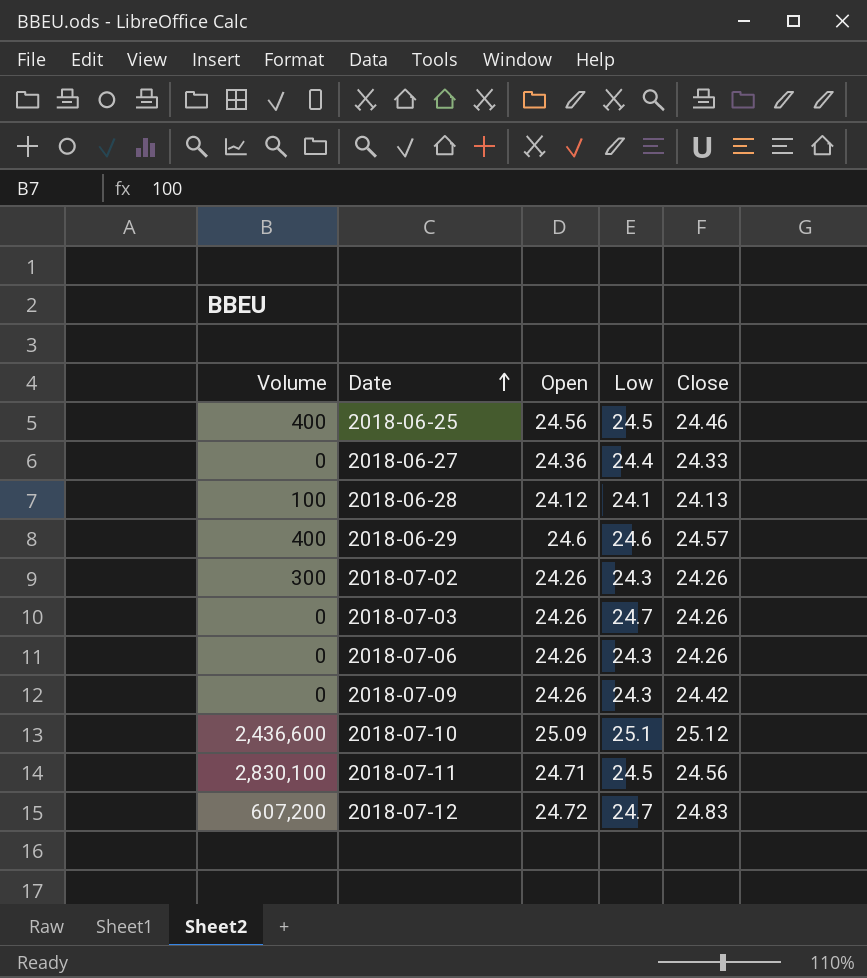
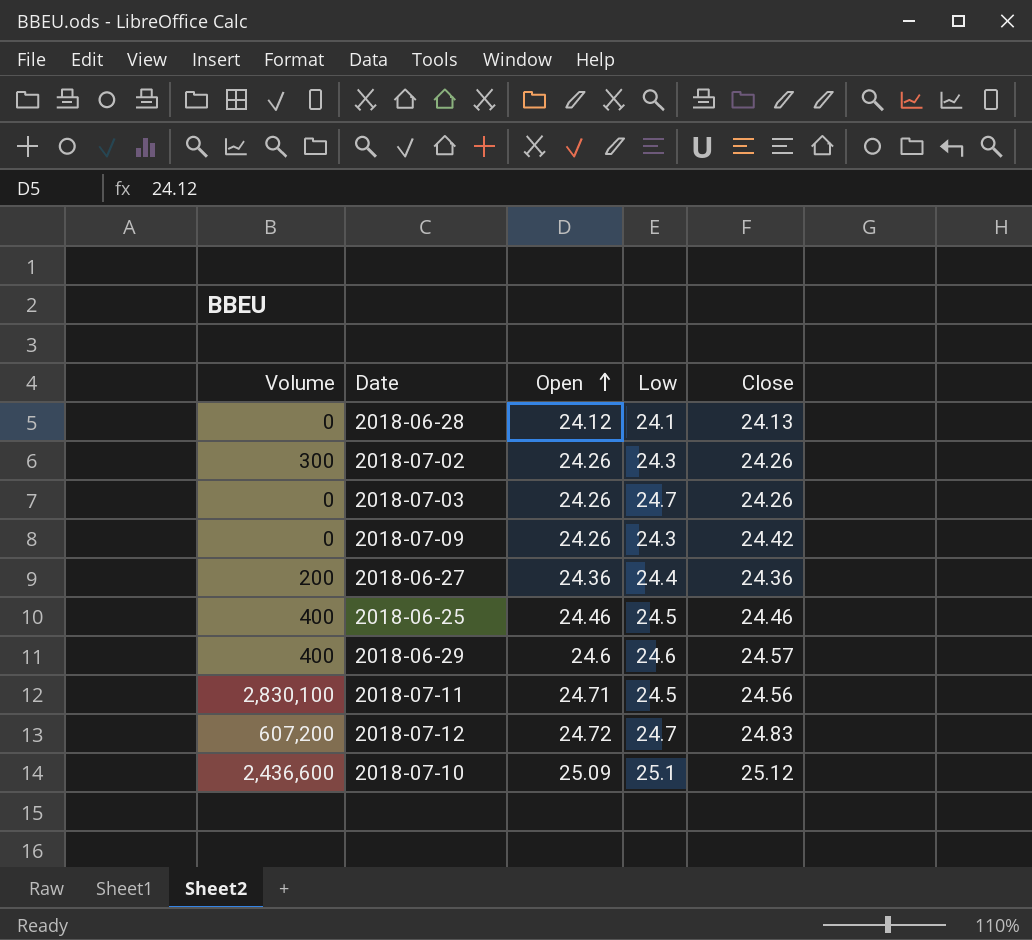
row order: Date ascending -> Open ascending
row 2018-07-06: 0 | 24.26 | 24.3 | 24.26 -> none
2018-06-28 | Volume: 100 -> 0
2018-06-27 | Volume: 0 -> 200
2018-06-27 | Close: 24.33 -> 24.36
2018-06-25 | Open: 24.56 -> 24.46

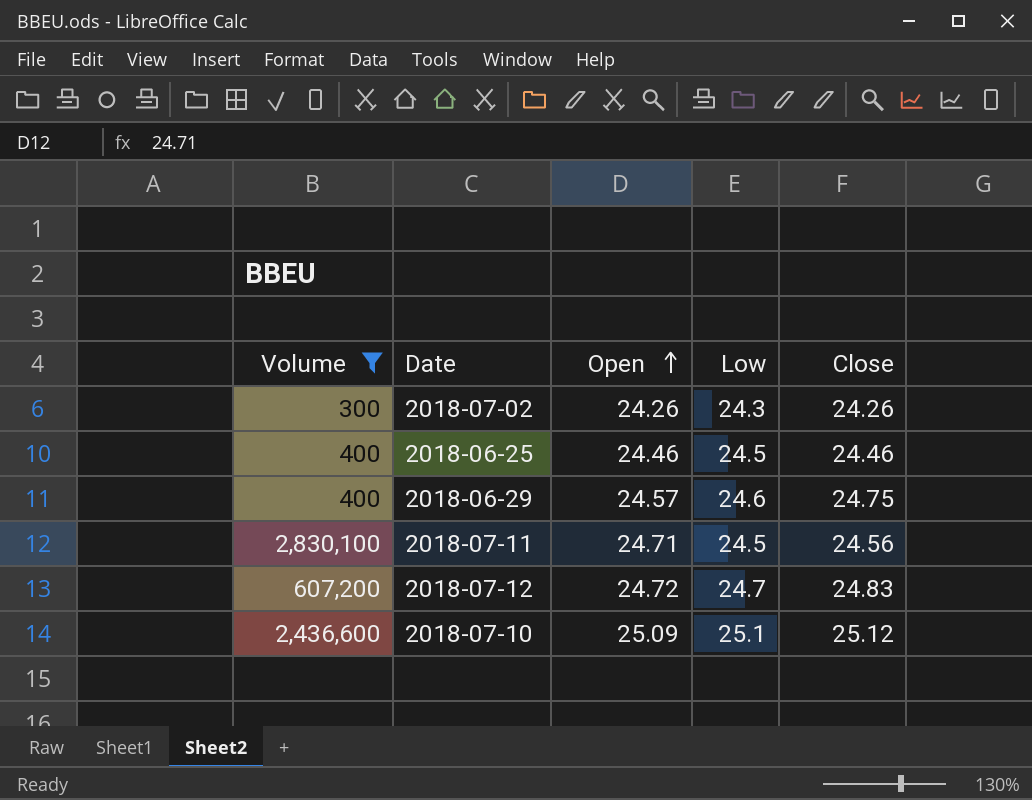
filter: none -> Volume >= 300
2018-06-29 | Open: 24.6 -> 24.57
2018-06-29 | Close: 24.57 -> 24.75

